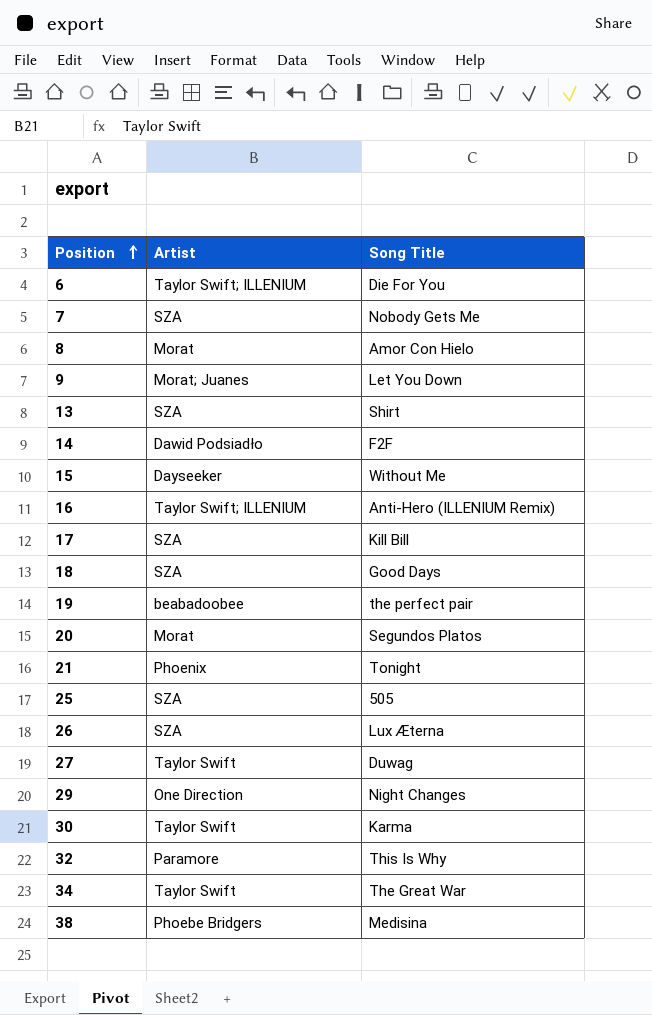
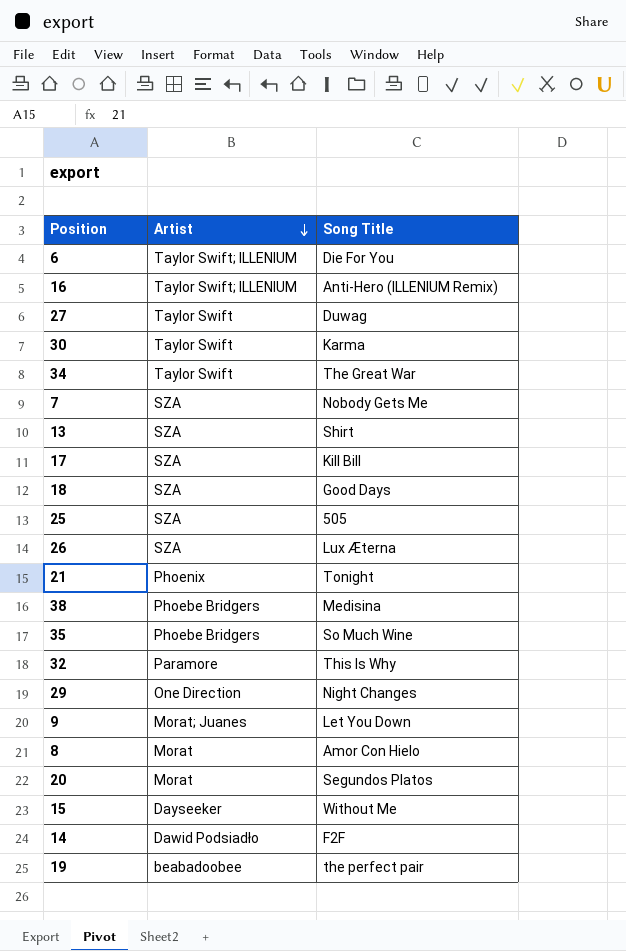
row order: Position ascending -> Artist descending
row 35: none -> Phoebe Bridgers | So Much Wine

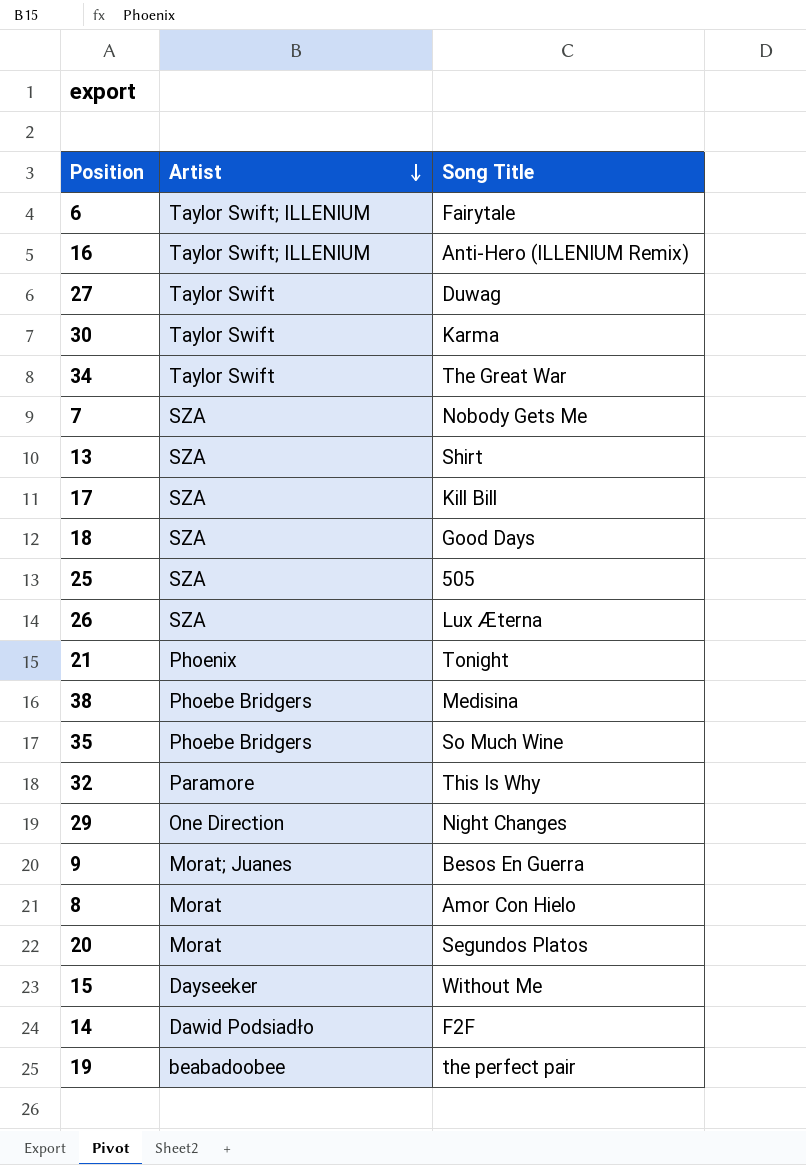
6 | Song Title: Die For You -> Fairytale
9 | Song Title: Let You Down -> Besos En Guerra

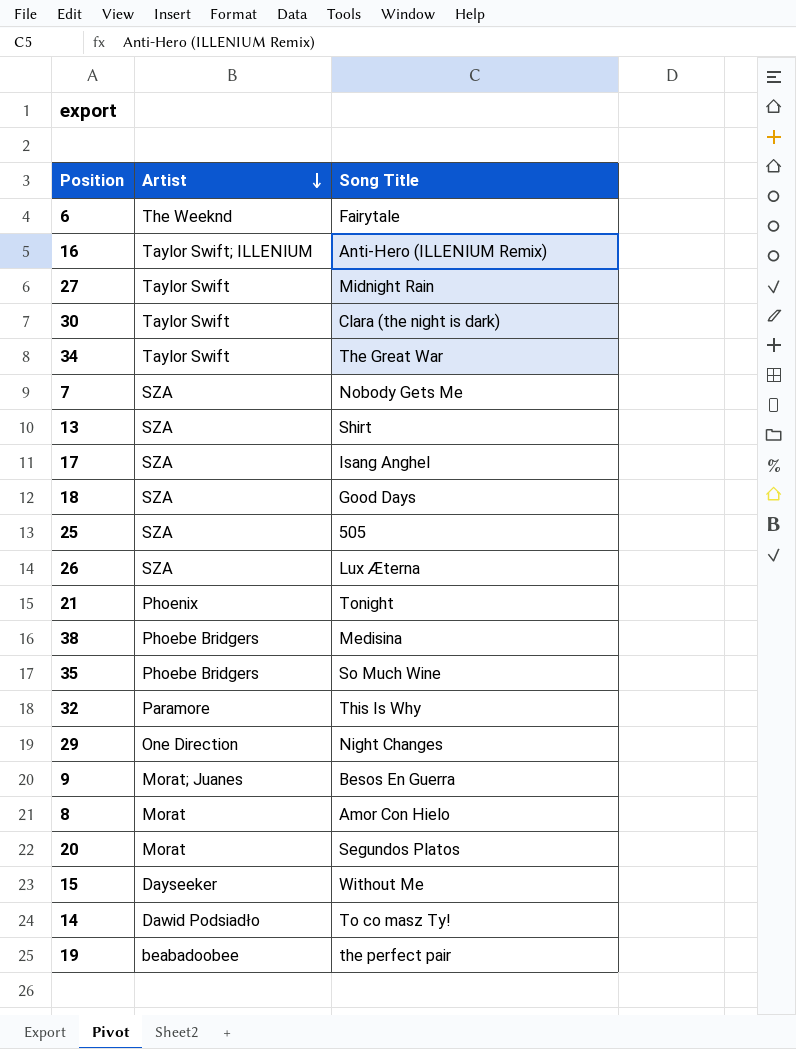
6 | Artist: Taylor Swift; ILLENIUM -> The Weeknd
27 | Song Title: Duwag -> Midnight Rain
30 | Song Title: Karma -> Clara (the night is dark)
17 | Song Title: Kill Bill -> Isang Anghel
14 | Song Title: F2F -> To co masz Ty!

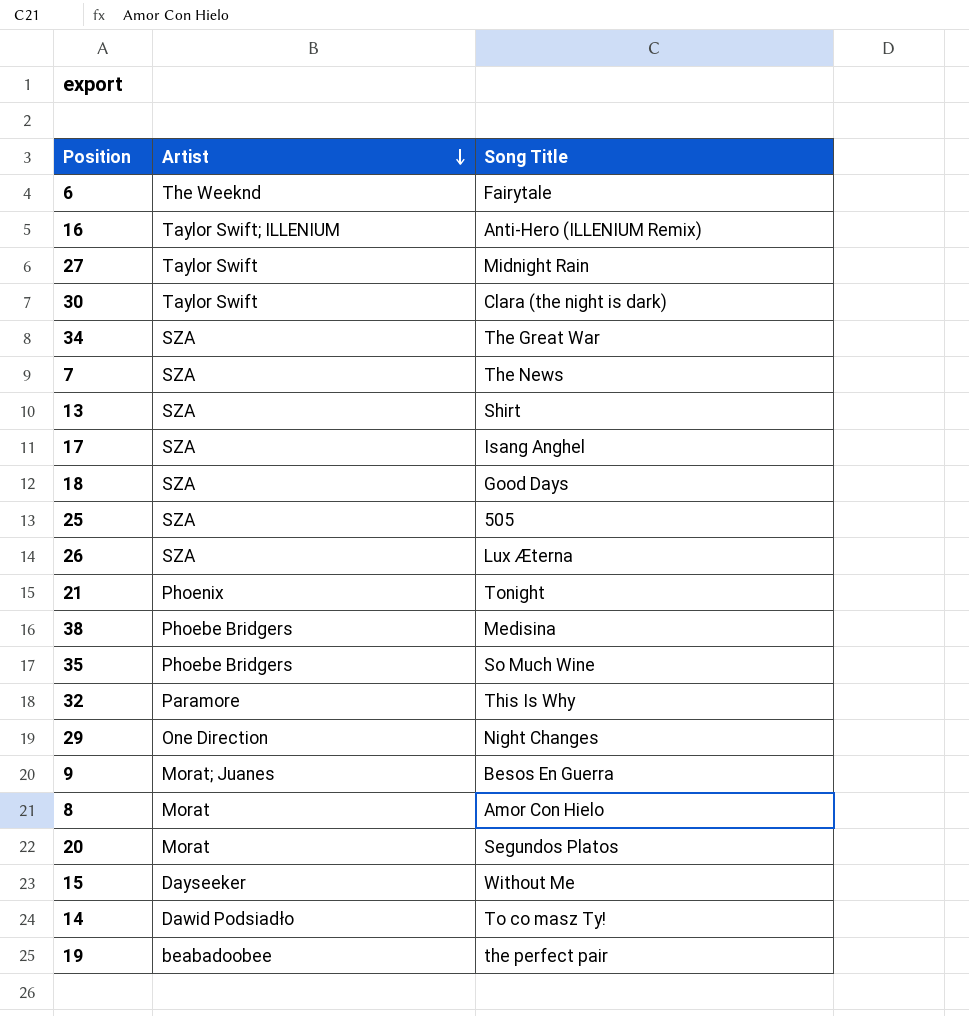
34 | Artist: Taylor Swift -> SZA
7 | Song Title: Nobody Gets Me -> The News

